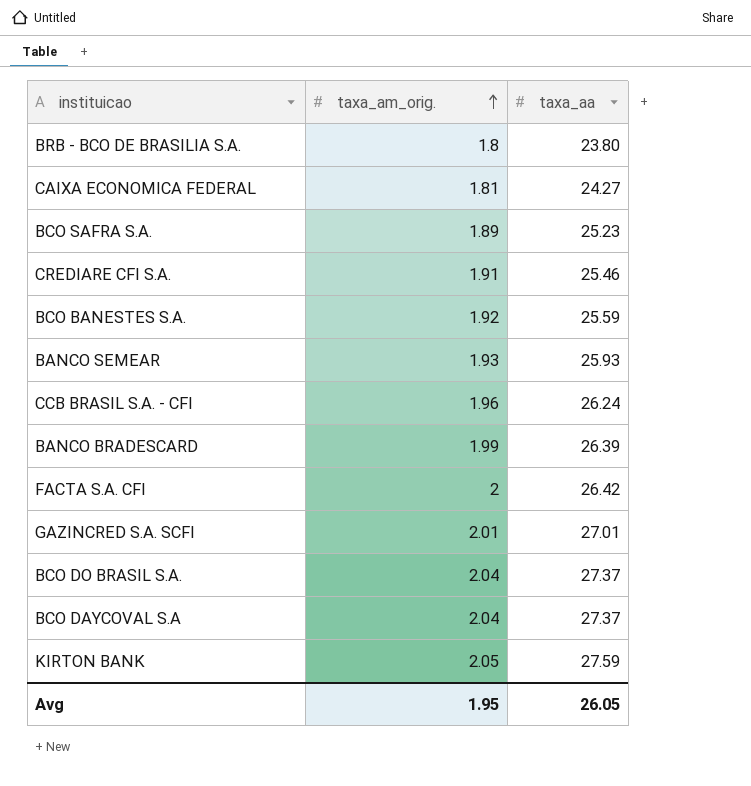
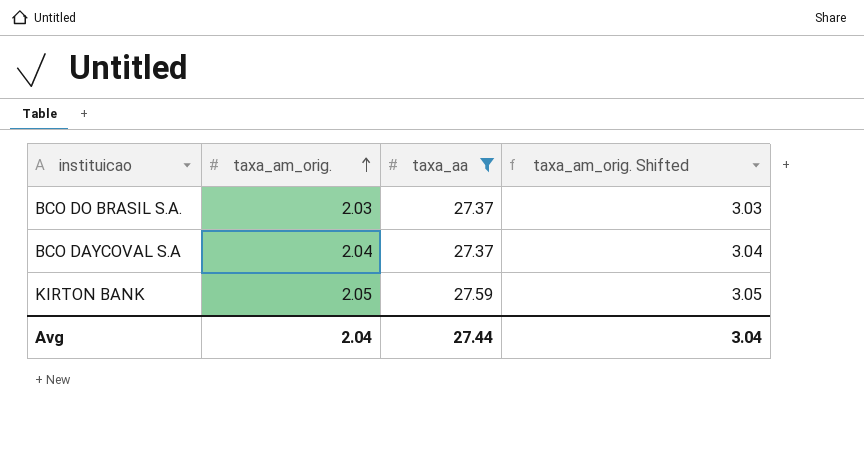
filter: none -> taxa_aa >= 27.37
column taxa_am_orig. Shifted | formula: none -> [taxa_am_orig.] + 1
BCO DO BRASIL S.A. | taxa_am_orig.: 2.04 -> 2.03
Avg | taxa_am_orig.: 1.95 -> 2.04
Avg | taxa_aa: 26.05 -> 27.44

